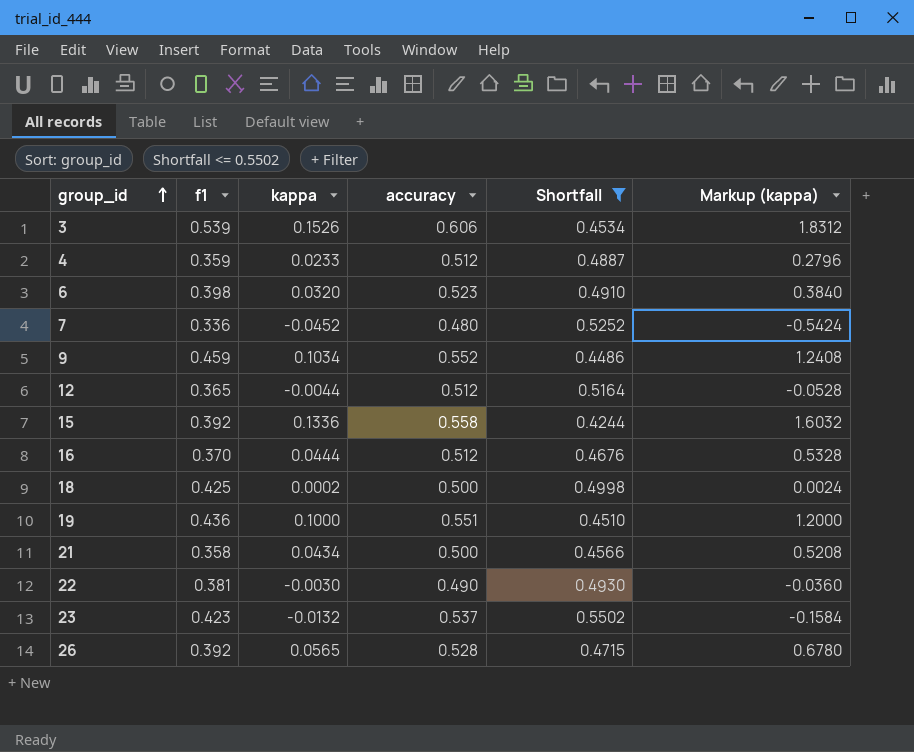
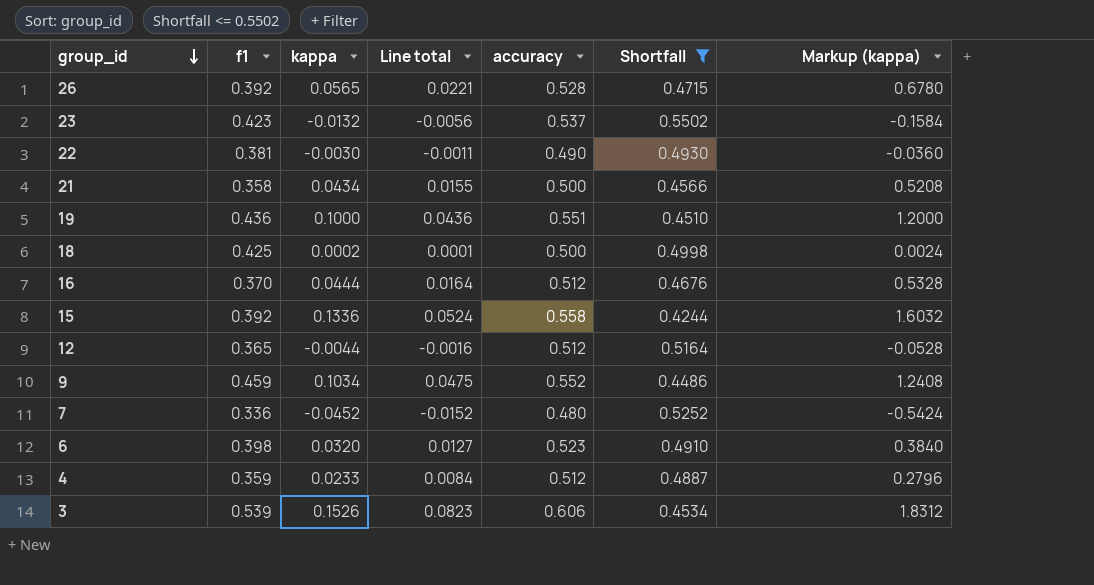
row order: group_id ascending -> group_id descending
column Line total | formula: none -> [f1] * [kappa]

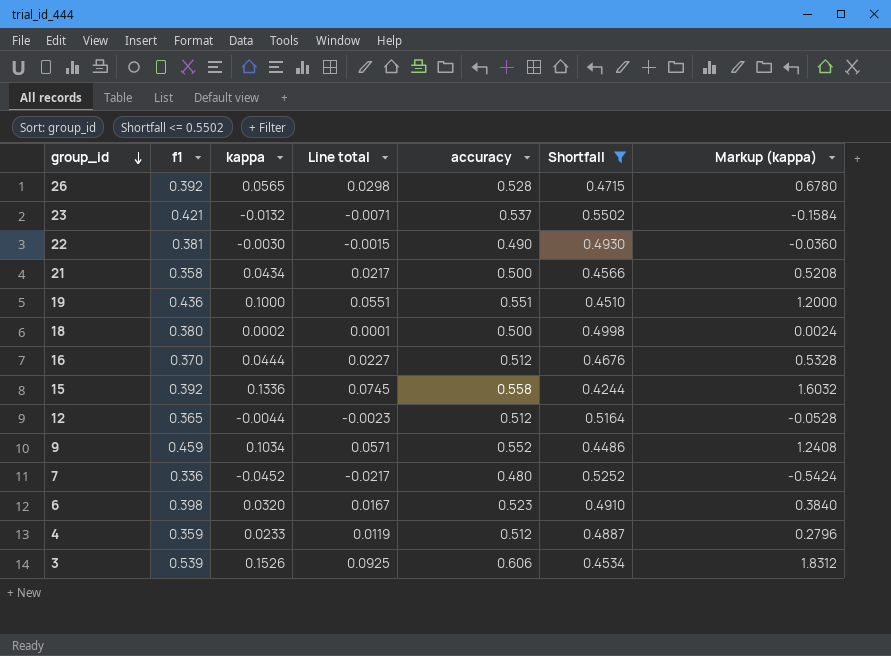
column Line total | formula: [f1] * [kappa] -> [kappa] * [accuracy]
23 | f1: 0.423 -> 0.421
18 | f1: 0.425 -> 0.380

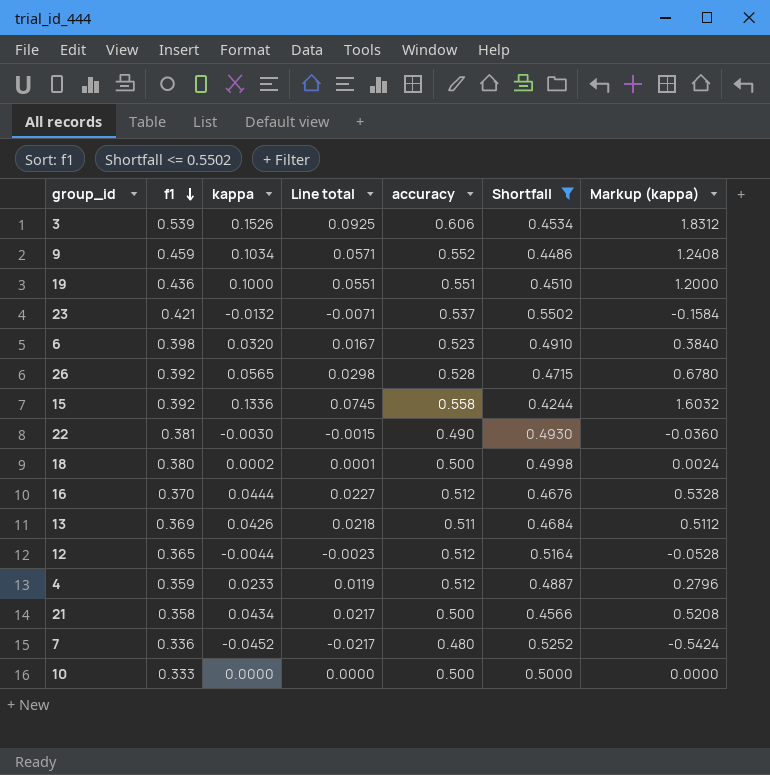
row order: group_id descending -> f1 descending
row 13: none -> 0.369 | 0.0426 | 0.0218 | 0.511 | 0.4684 | 0.5112
row 10: none -> 0.333 | 0.0000 | 0.0000 | 0.500 | 0.5000 | 0.0000

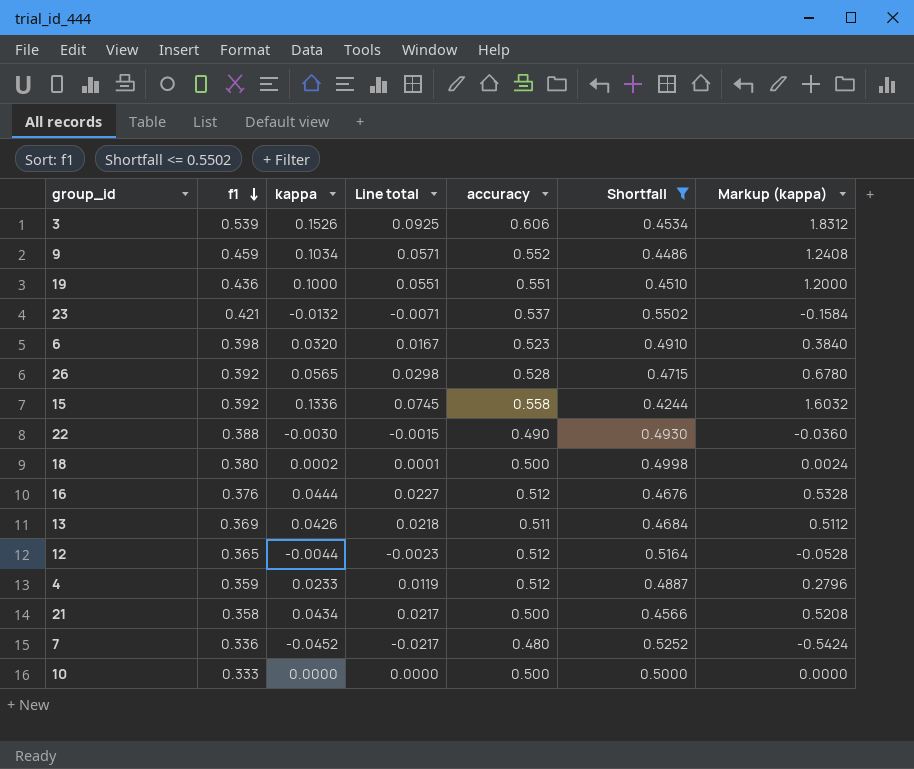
22 | f1: 0.381 -> 0.388
16 | f1: 0.370 -> 0.376

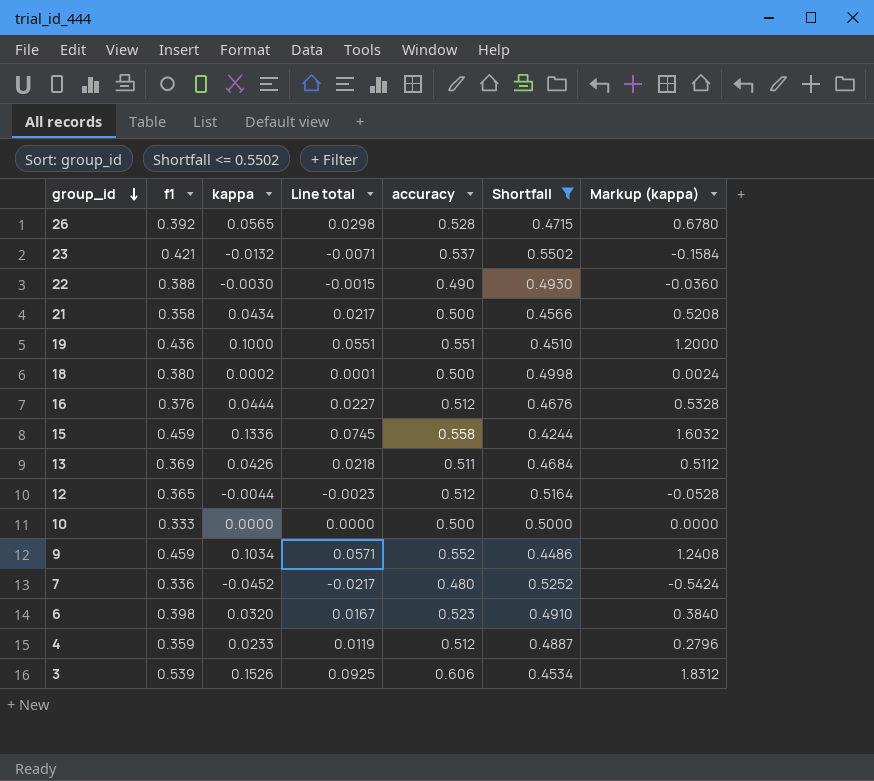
row order: f1 descending -> group_id descending
15 | f1: 0.392 -> 0.459

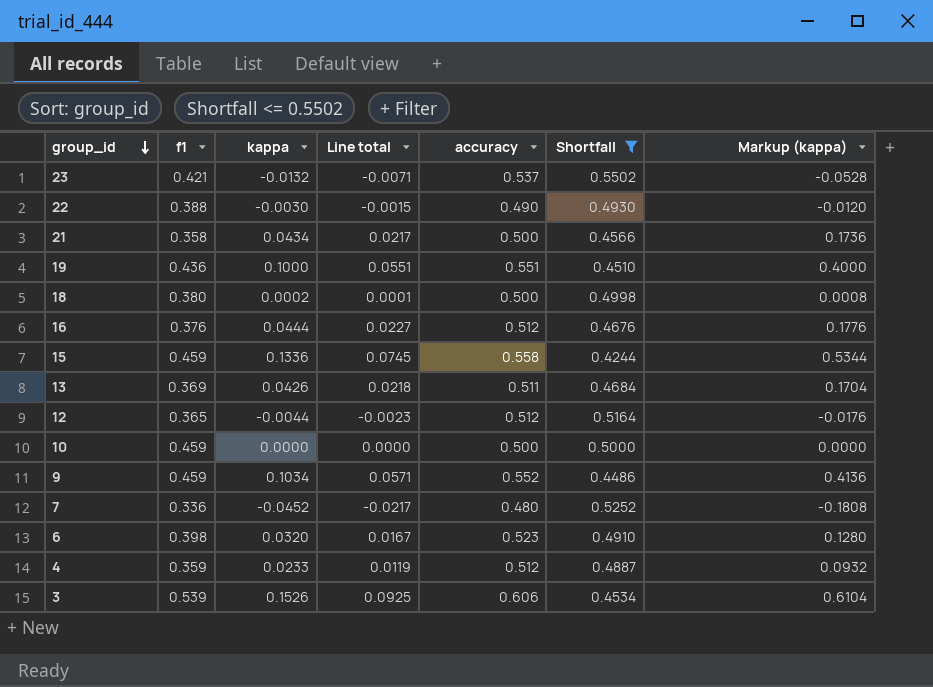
column Markup (kappa) | formula: [kappa] * 12 -> [kappa] * 4
row 26: 0.392 | 0.0565 | 0.0298 | 0.528 | 0.4715 | 0.6780 -> none
10 | f1: 0.333 -> 0.459

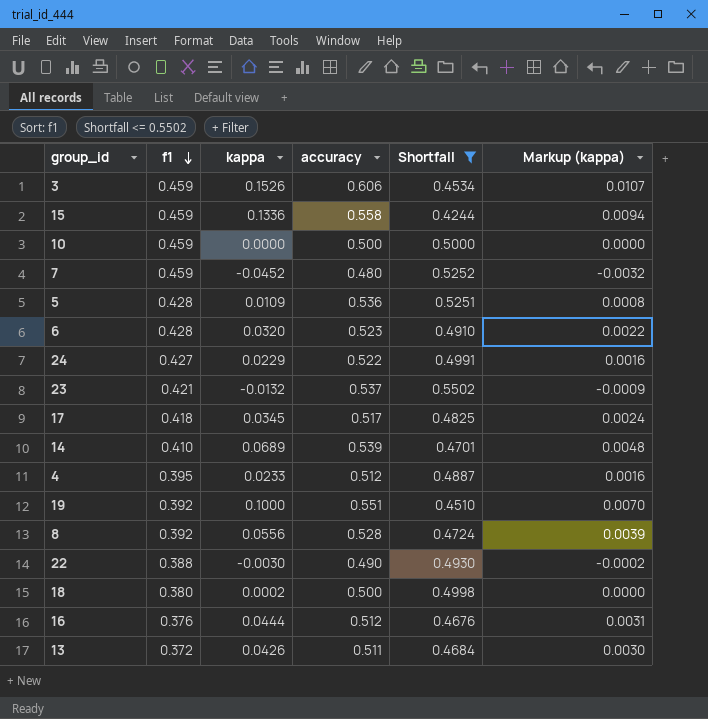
row order: group_id descending -> f1 descending
column Line total | formula: [kappa] * [accuracy] -> none
column Markup (kappa) | formula: [kappa] * 4 -> [kappa] * 0.07
row 21: 0.358 | 0.0434 | 0.0217 | 0.500 | 0.4566 | 0.1736 -> none
row 12: 0.365 | -0.0044 | -0.0023 | 0.512 | 0.5164 | -0.0176 -> none
row 9: 0.459 | 0.1034 | 0.0571 | 0.552 | 0.4486 | 0.4136 -> none
3 | f1: 0.539 -> 0.459
7 | f1: 0.336 -> 0.459
row 5: none -> 0.428 | 0.0109 | 0.536 | 0.5251 | 0.0008
6 | f1: 0.398 -> 0.428
row 24: none -> 0.427 | 0.0229 | 0.522 | 0.4991 | 0.0016
row 17: none -> 0.418 | 0.0345 | 0.517 | 0.4825 | 0.0024
row 14: none -> 0.410 | 0.0689 | 0.539 | 0.4701 | 0.0048
4 | f1: 0.359 -> 0.395
19 | f1: 0.436 -> 0.392
row 8: none -> 0.392 | 0.0556 | 0.528 | 0.4724 | 0.0039
13 | f1: 0.369 -> 0.372

